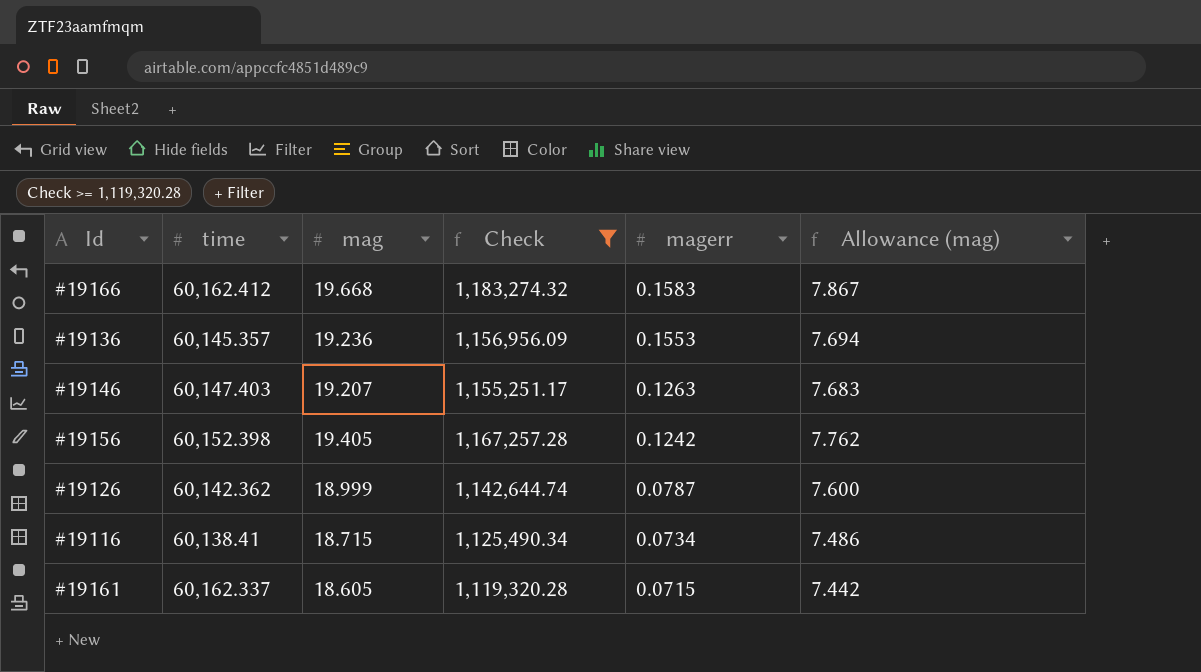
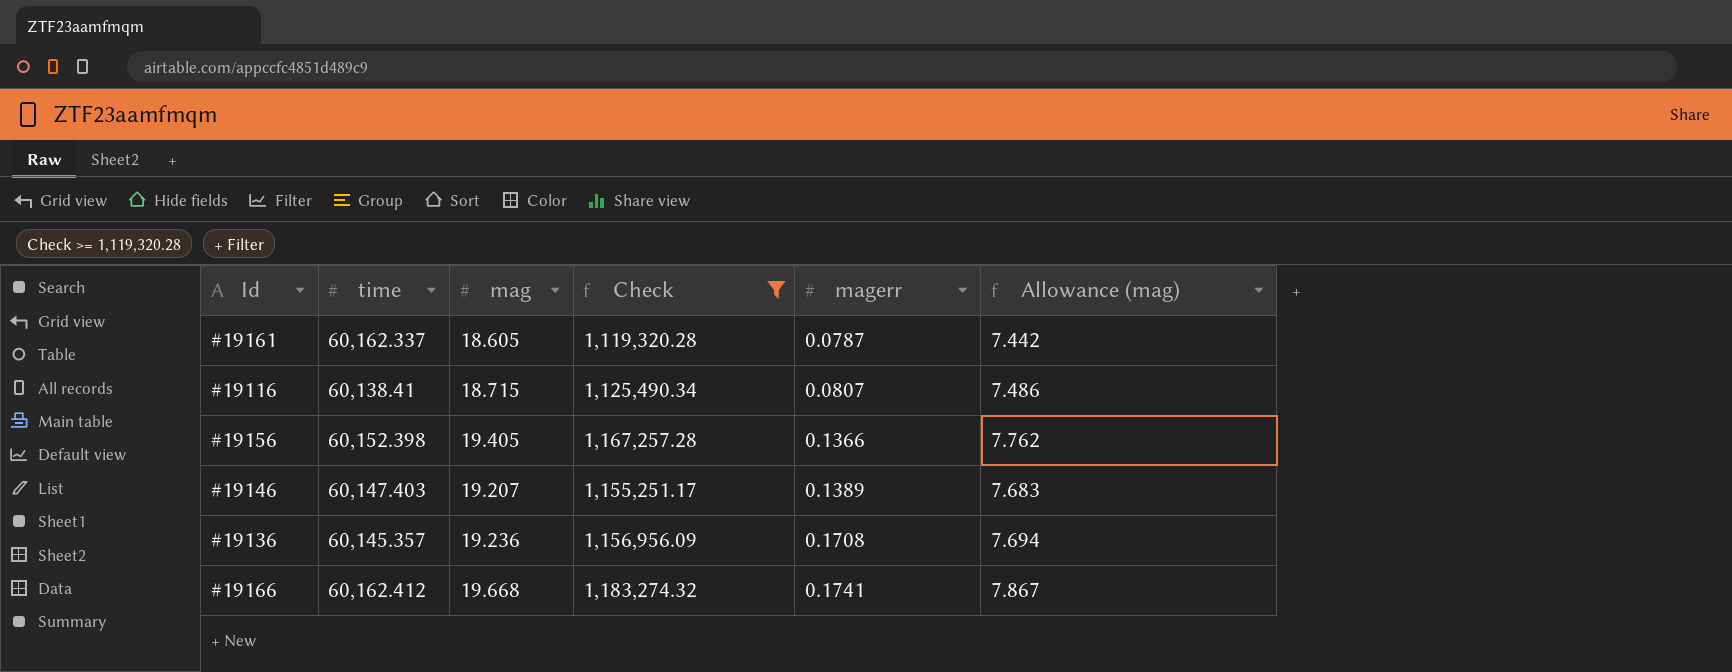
row order: magerr descending -> magerr ascending
row #19126: 60,142.362 | 18.999 | 1,142,644.74 | 0.0787 | 7.600 -> none
#19161 | magerr: 0.0715 -> 0.0787
#19116 | magerr: 0.0734 -> 0.0807
#19156 | magerr: 0.1242 -> 0.1366
#19146 | magerr: 0.1263 -> 0.1389
#19136 | magerr: 0.1553 -> 0.1708
#19166 | magerr: 0.1583 -> 0.1741

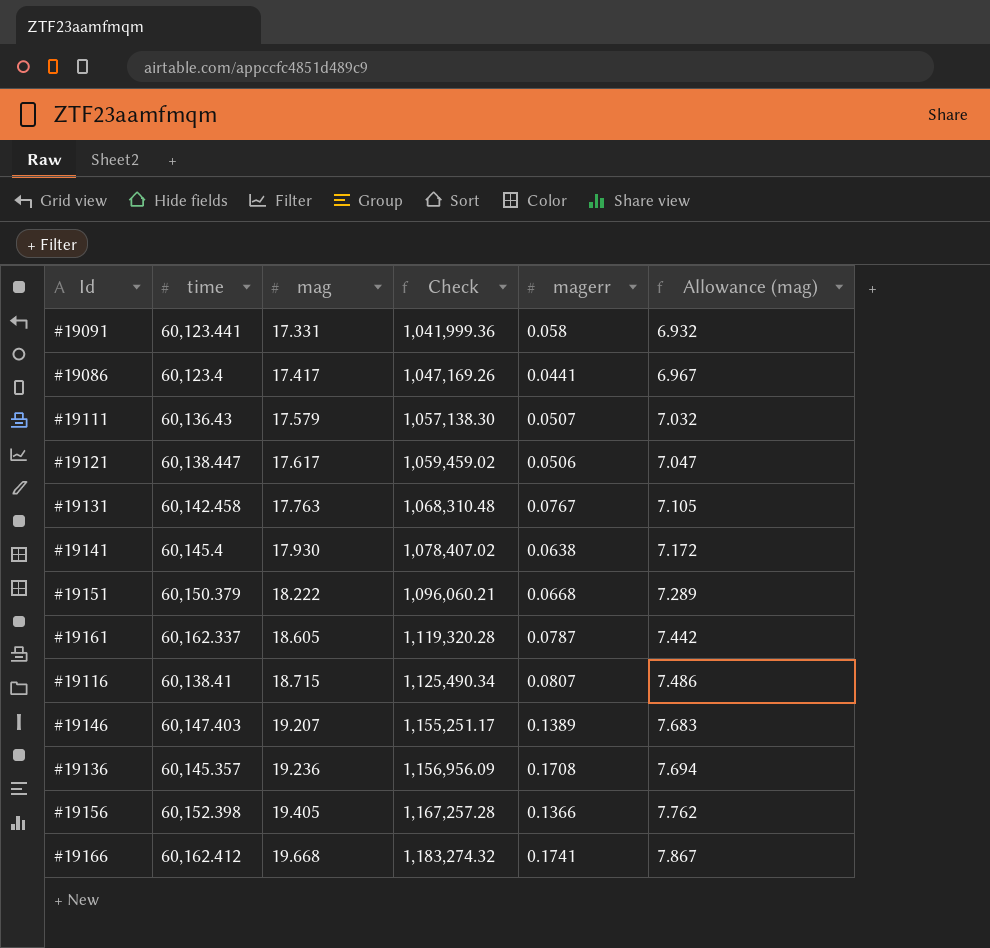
filter: Check >= 1,119,320.28 -> none
row order: magerr ascending -> mag ascending

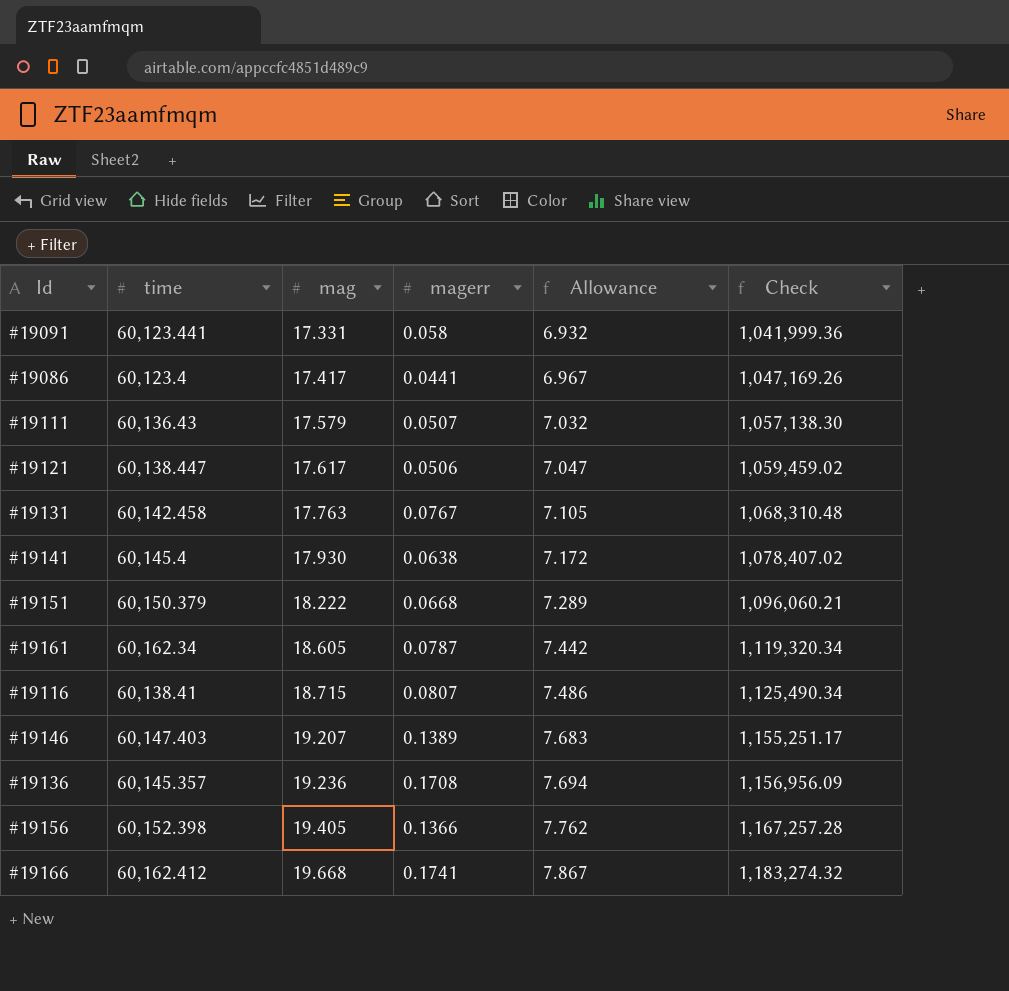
column name: Allowance (mag) -> Allowance
column Check | position: 4 -> 6
#19161 | time: 60,162.337 -> 60,162.34
#19161 | Check: 1,119,320.28 -> 1,119,320.34

